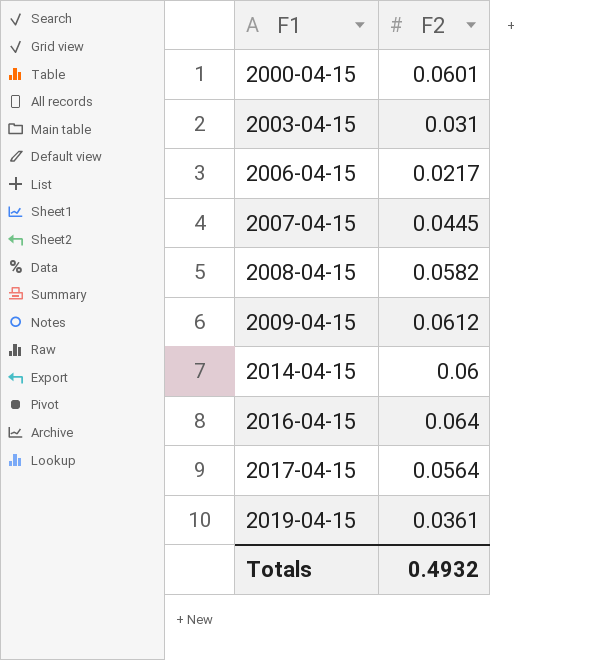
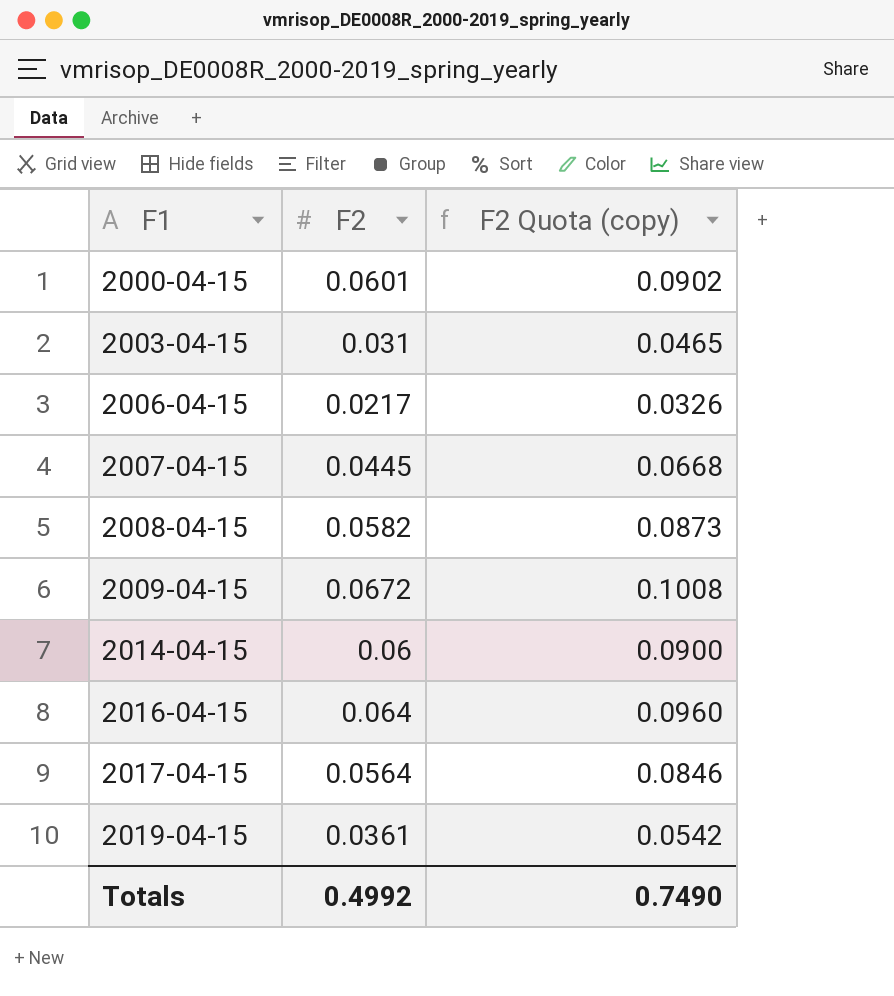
column F2 Quota (copy) | formula: none -> [F2] * 1.5
2009-04-15 | F2: 0.0612 -> 0.0672
Totals | F2: 0.4932 -> 0.4992

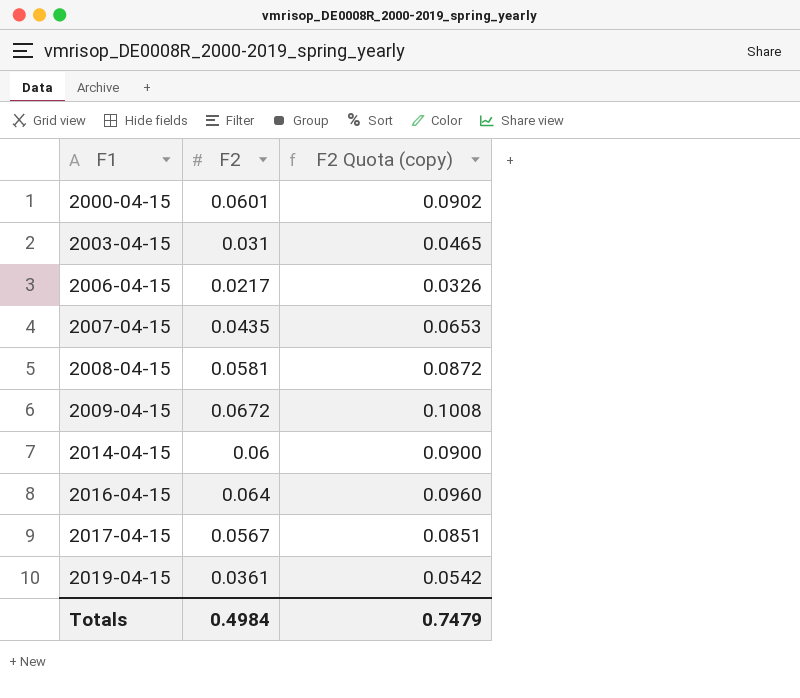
2007-04-15 | F2: 0.0445 -> 0.0435
2007-04-15 | F2 Quota (copy): 0.0668 -> 0.0653
2008-04-15 | F2: 0.0582 -> 0.0581
2008-04-15 | F2 Quota (copy): 0.0873 -> 0.0872
2017-04-15 | F2: 0.0564 -> 0.0567
2017-04-15 | F2 Quota (copy): 0.0846 -> 0.0851
Totals | F2: 0.4992 -> 0.4984
Totals | F2 Quota (copy): 0.7490 -> 0.7479

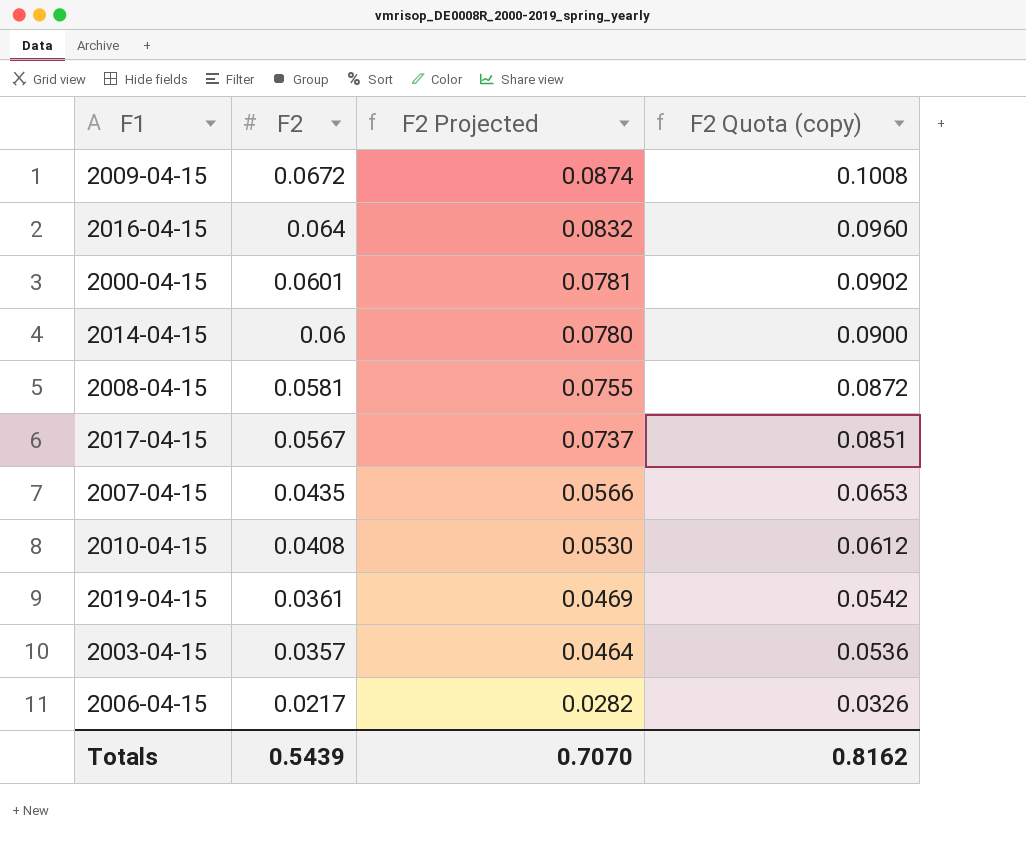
row order: F1 ascending -> F2 descending
column F2 Projected | formula: none -> [F2] * 1.3
row 2010-04-15: none -> 0.0408 | 0.0530 | 0.0612
2003-04-15 | F2: 0.031 -> 0.0357
2003-04-15 | F2 Quota (copy): 0.0465 -> 0.0536
Totals | F2: 0.4984 -> 0.5439
Totals | F2 Quota (copy): 0.7479 -> 0.8162

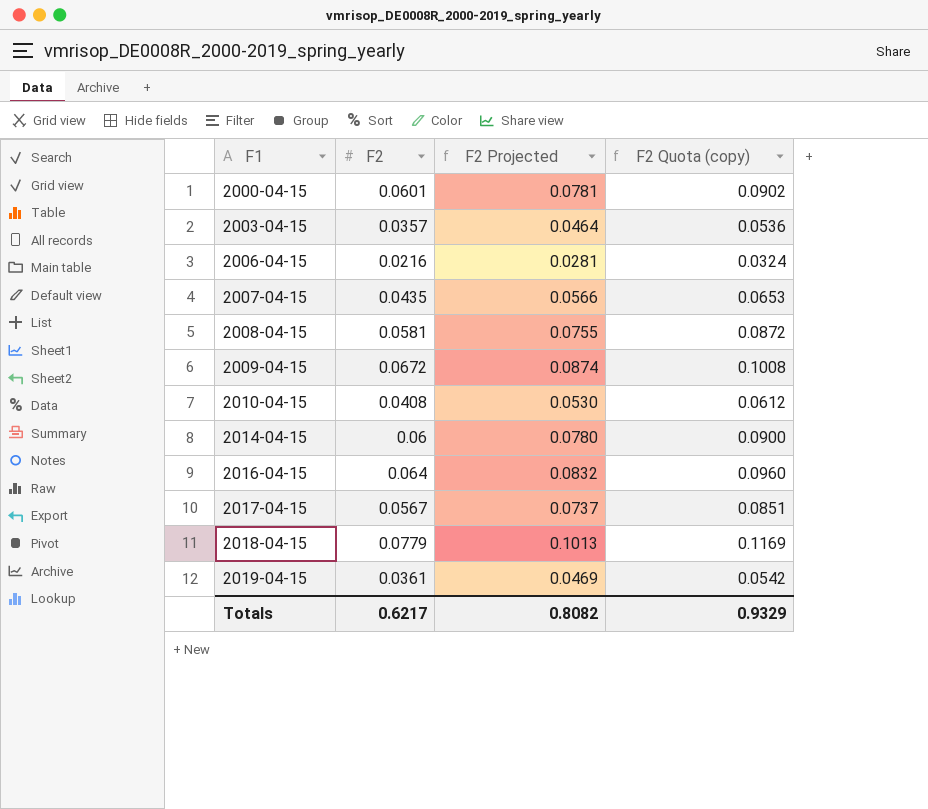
row order: F2 descending -> F1 ascending
2006-04-15 | F2: 0.0217 -> 0.0216
2006-04-15 | F2 Projected: 0.0282 -> 0.0281
2006-04-15 | F2 Quota (copy): 0.0326 -> 0.0324
row 2018-04-15: none -> 0.0779 | 0.1013 | 0.1169
Totals | F2: 0.5439 -> 0.6217
Totals | F2 Projected: 0.7070 -> 0.8082
Totals | F2 Quota (copy): 0.8162 -> 0.9329

